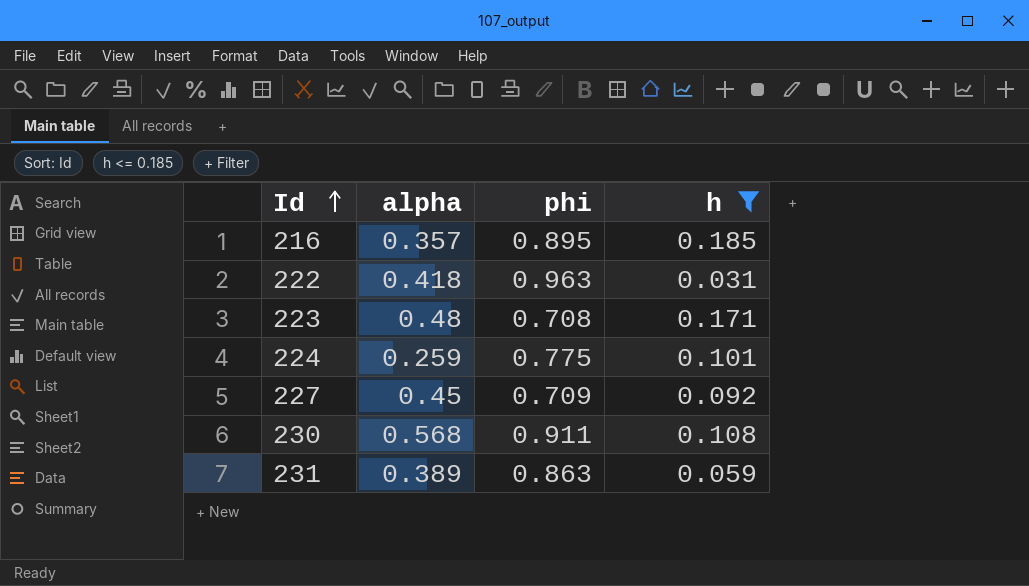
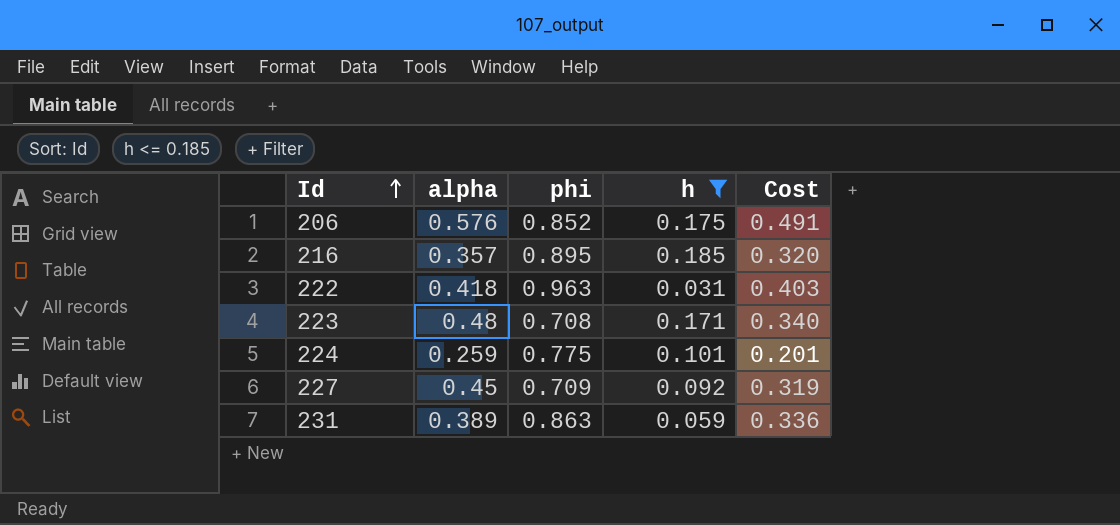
column Cost | formula: none -> [alpha] * [phi]
row 230: 0.568 | 0.911 | 0.108 -> none
row 206: none -> 0.576 | 0.852 | 0.175 | 0.491

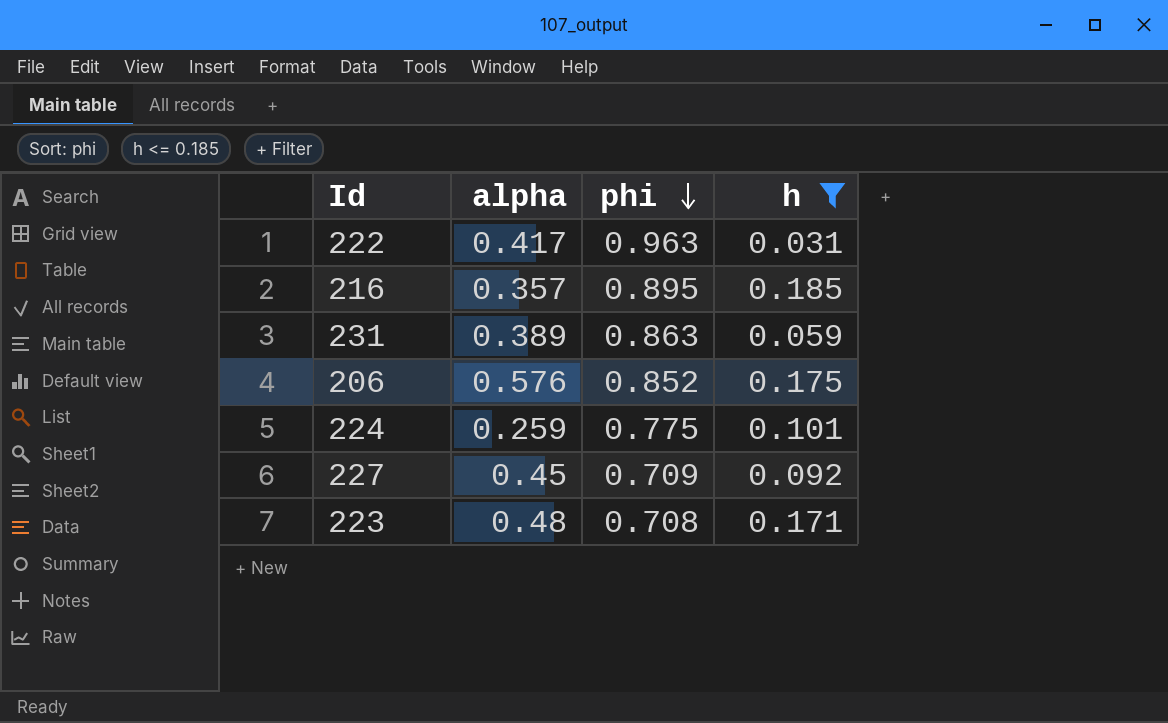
row order: Id ascending -> phi descending
column Cost | formula: [alpha] * [phi] -> none
222 | alpha: 0.418 -> 0.417

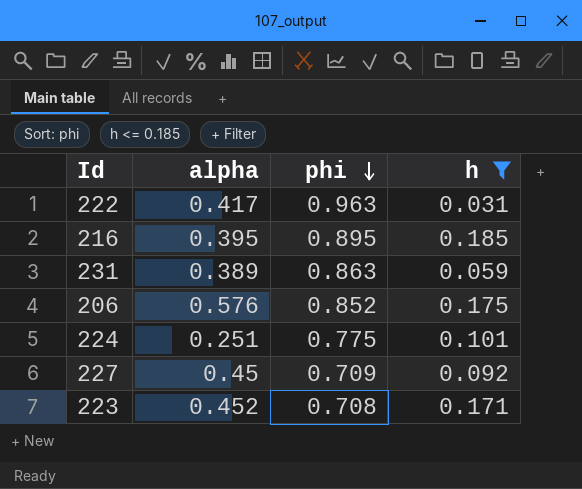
216 | alpha: 0.357 -> 0.395
224 | alpha: 0.259 -> 0.251
223 | alpha: 0.48 -> 0.452

